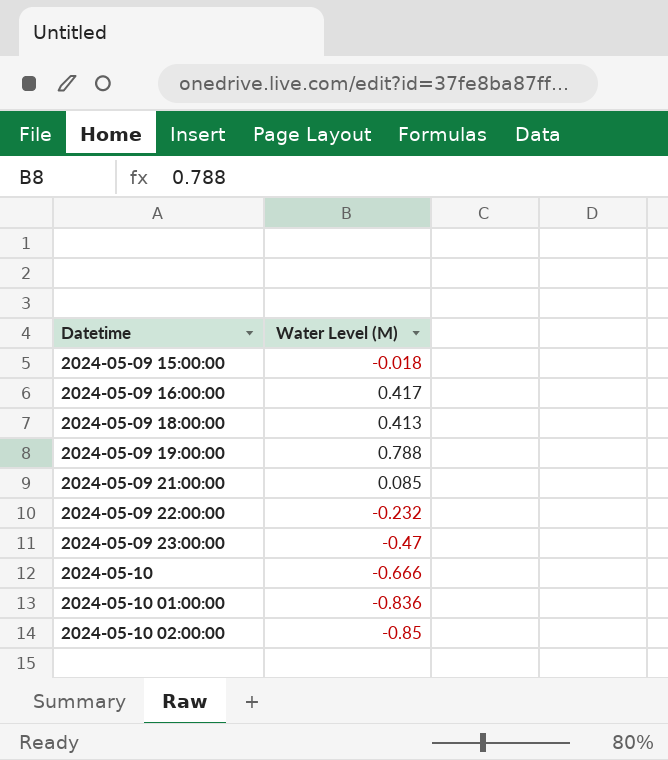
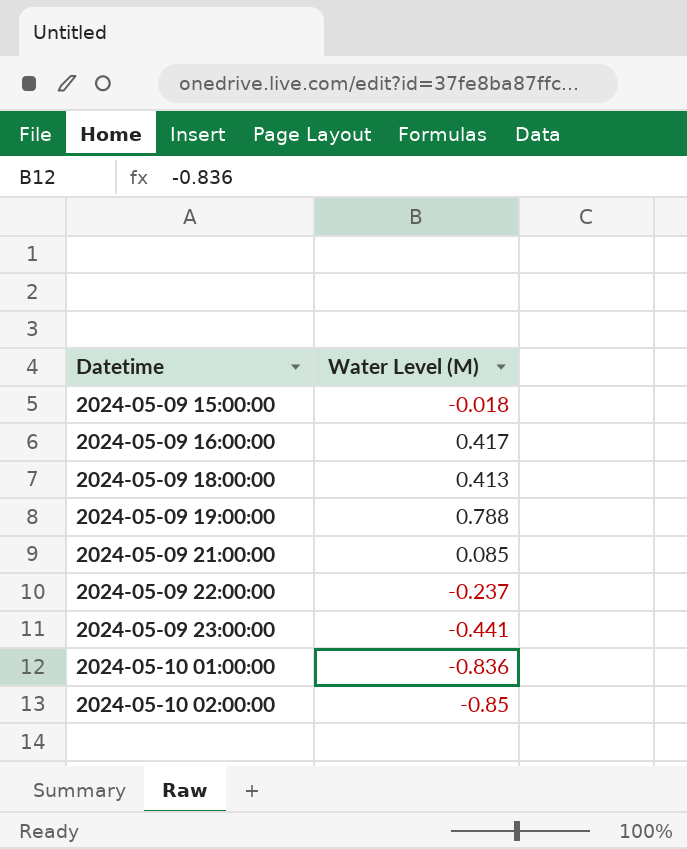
row 2024-05-10: -0.666 -> none
2024-05-09 22:00:00 | Water Level (M): -0.232 -> -0.237
2024-05-09 23:00:00 | Water Level (M): -0.47 -> -0.441

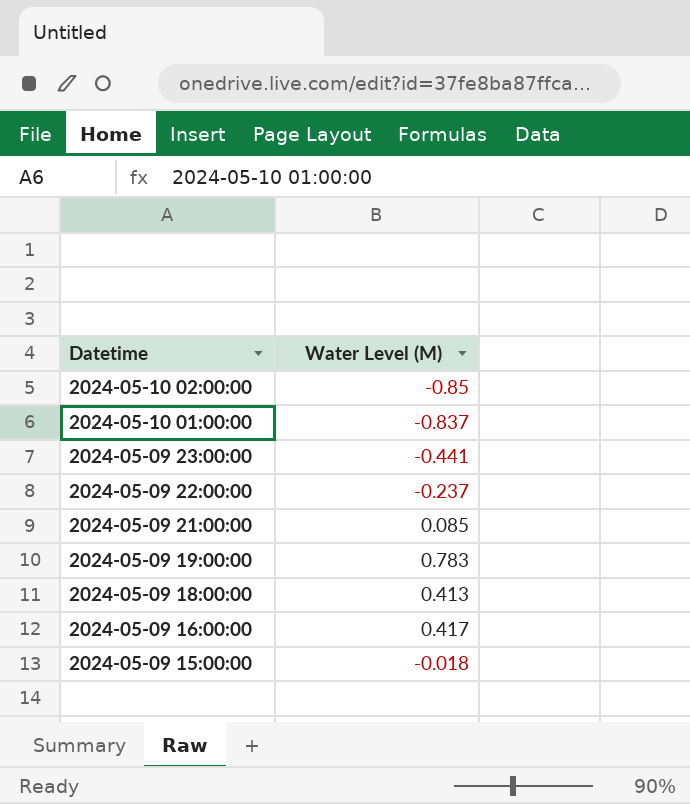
row order: Datetime ascending -> Datetime descending
2024-05-10 01:00:00 | Water Level (M): -0.836 -> -0.837
2024-05-09 19:00:00 | Water Level (M): 0.788 -> 0.783

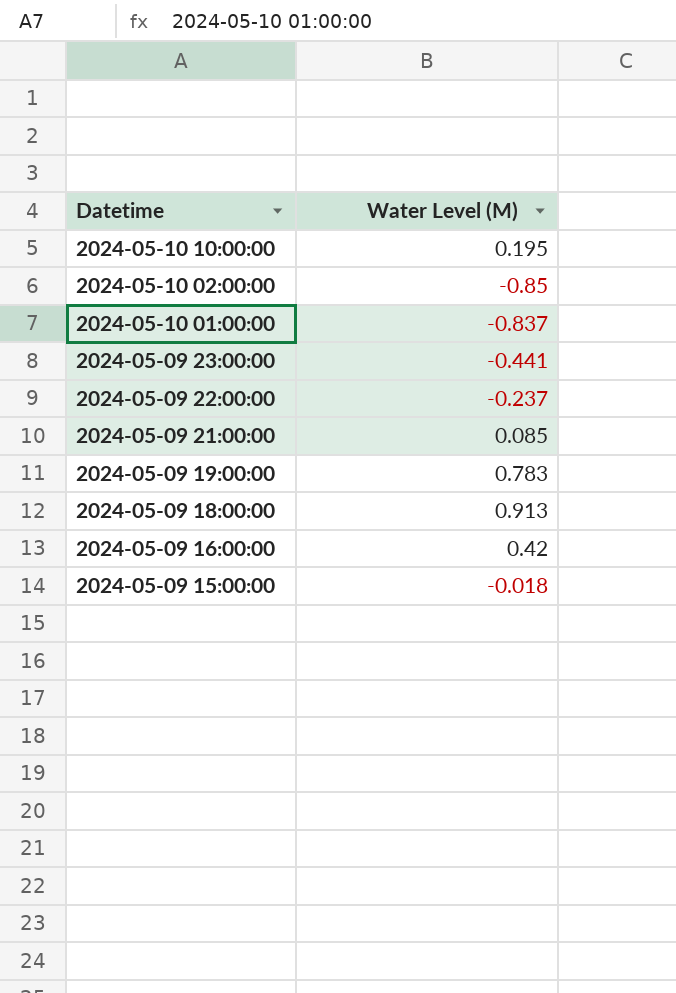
row 2024-05-10 10:00:00: none -> 0.195
2024-05-09 18:00:00 | Water Level (M): 0.413 -> 0.913
2024-05-09 16:00:00 | Water Level (M): 0.417 -> 0.42

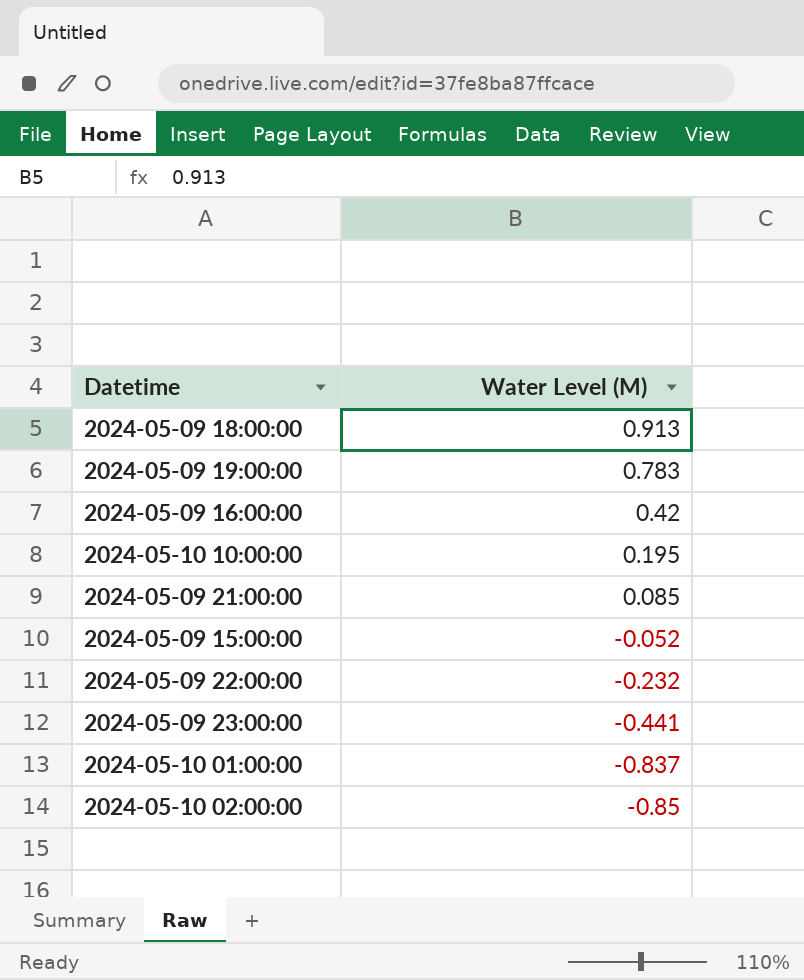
row order: Datetime descending -> Water Level (M) descending
2024-05-09 15:00:00 | Water Level (M): -0.018 -> -0.052
2024-05-09 22:00:00 | Water Level (M): -0.237 -> -0.232

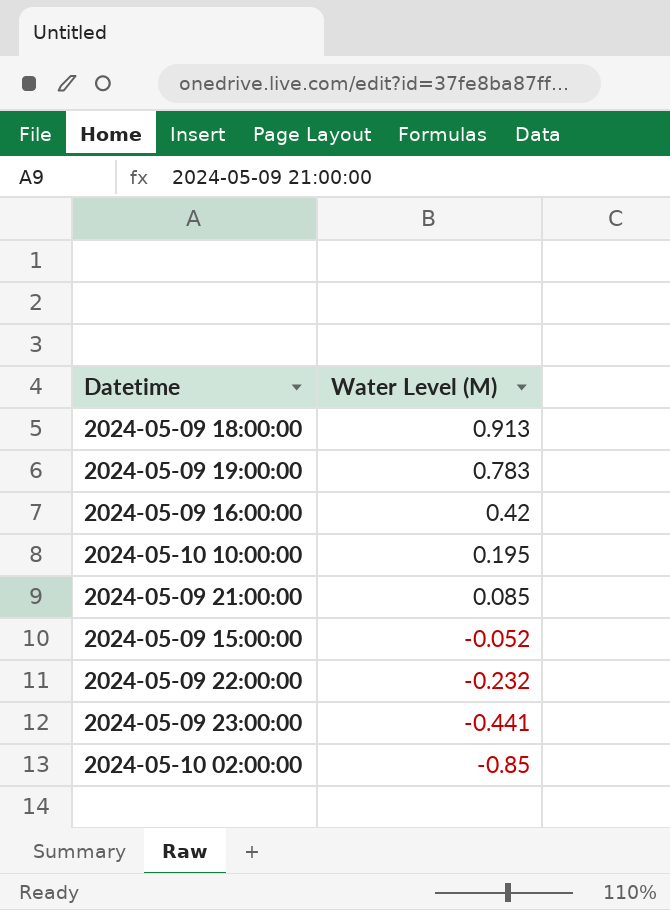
row 2024-05-10 01:00:00: -0.837 -> none

